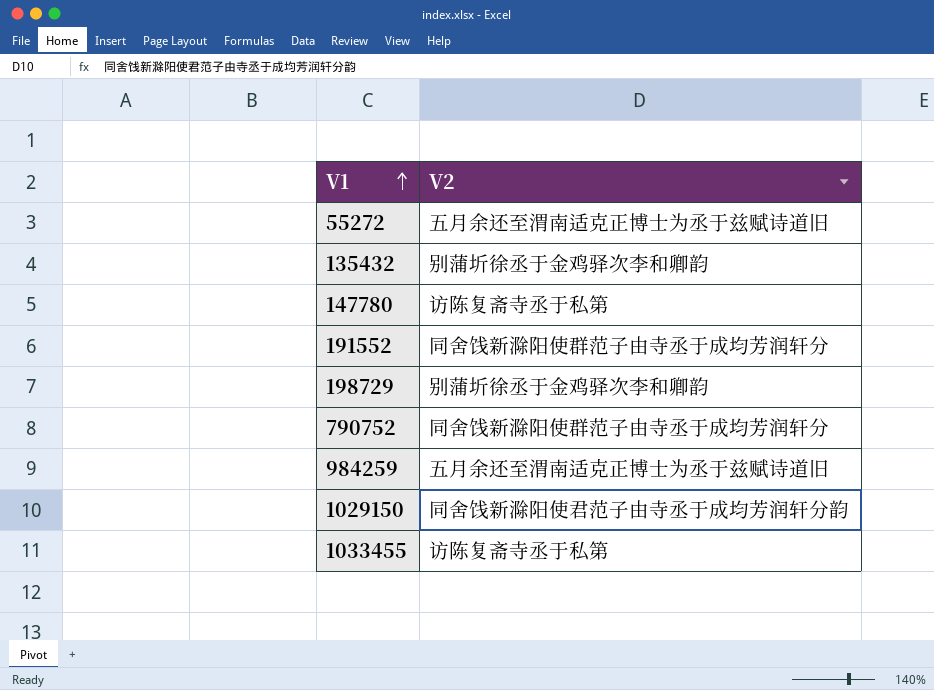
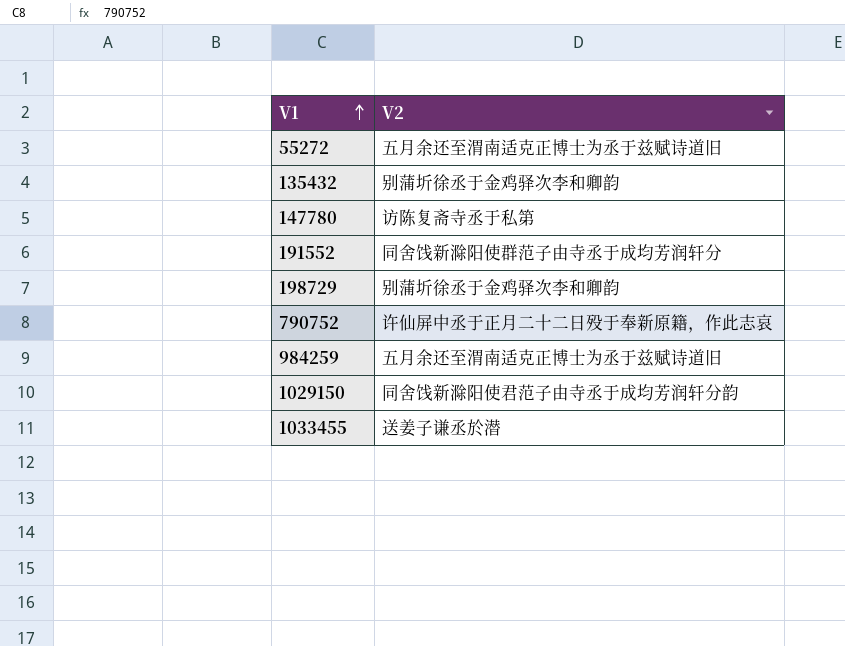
790752 | V2: 同舍饯新滁阳使群范子由寺丞于成均芳润轩分 -> 许仙屏中丞于正月二十二日殁于奉新原籍，作此志哀
1033455 | V2: 访陈复斋寺丞于私第 -> 送姜子谦丞於潜

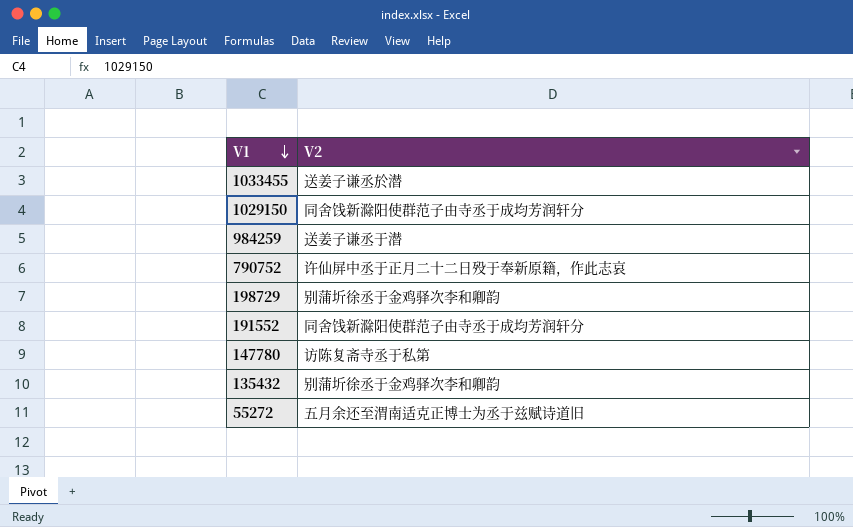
row order: V1 ascending -> V1 descending
1029150 | V2: 同舍饯新滁阳使君范子由寺丞于成均芳润轩分韵 -> 同舍饯新滁阳使群范子由寺丞于成均芳润轩分
984259 | V2: 五月余还至渭南适克正博士为丞于兹赋诗道旧 -> 送姜子谦丞于潜

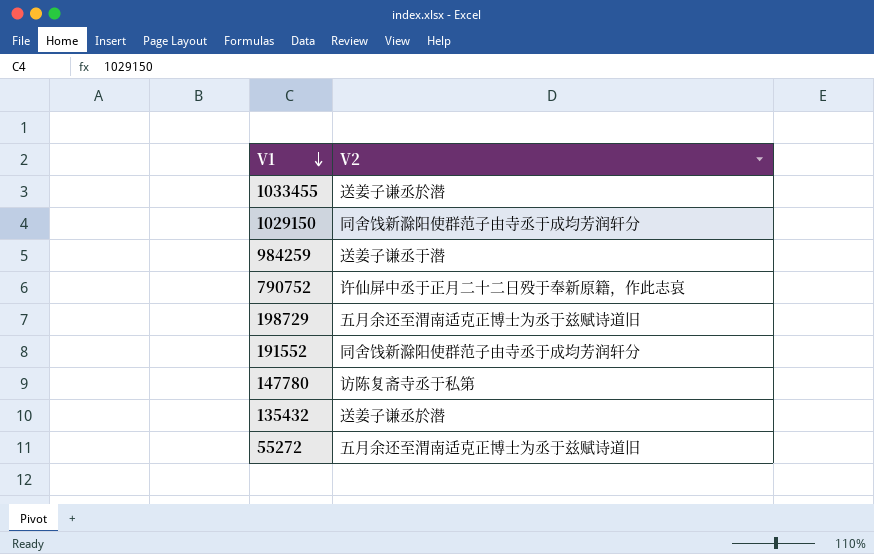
198729 | V2: 别蒲圻徐丞于金鸡驿次李和卿韵 -> 五月余还至渭南适克正博士为丞于兹赋诗道旧
135432 | V2: 别蒲圻徐丞于金鸡驿次李和卿韵 -> 送姜子谦丞於潜

